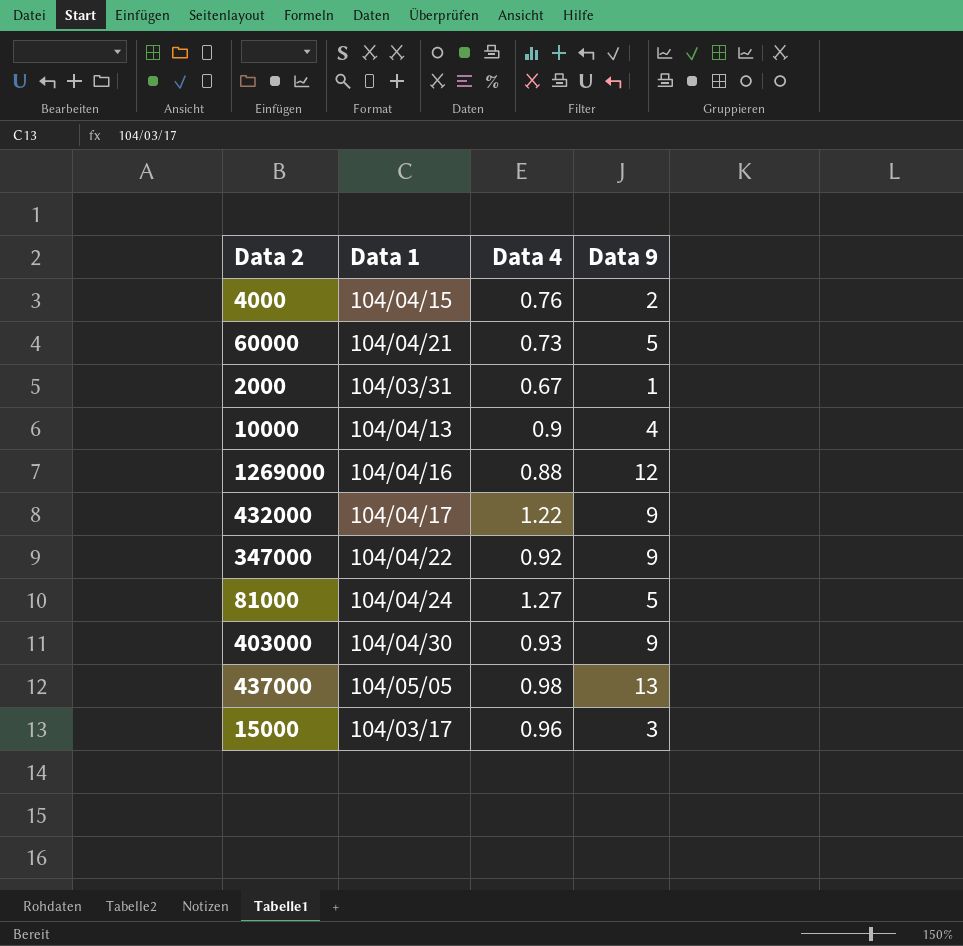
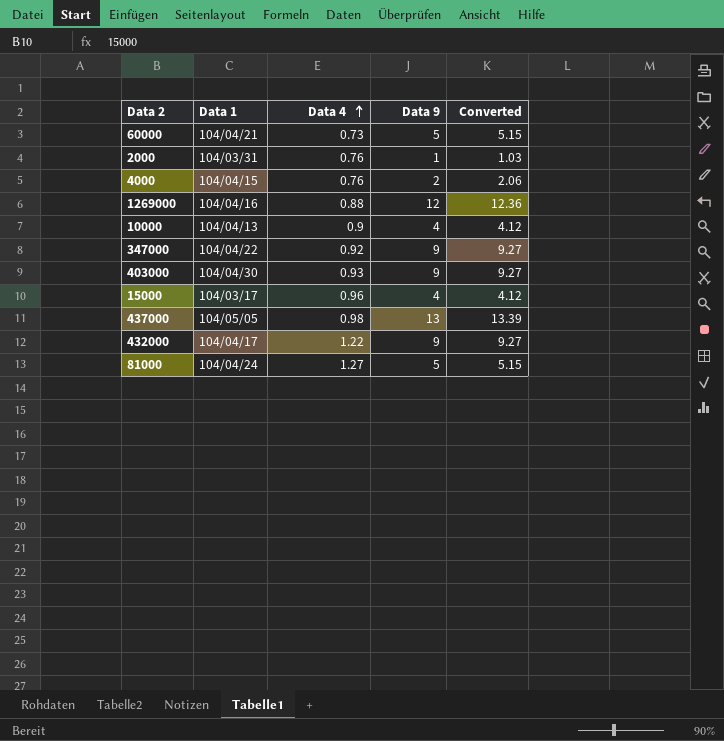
row order: none -> Data 4 ascending
column Converted | formula: none -> [Data 9] * 1.03
2000 | Data 4: 0.67 -> 0.76
15000 | Data 9: 3 -> 4

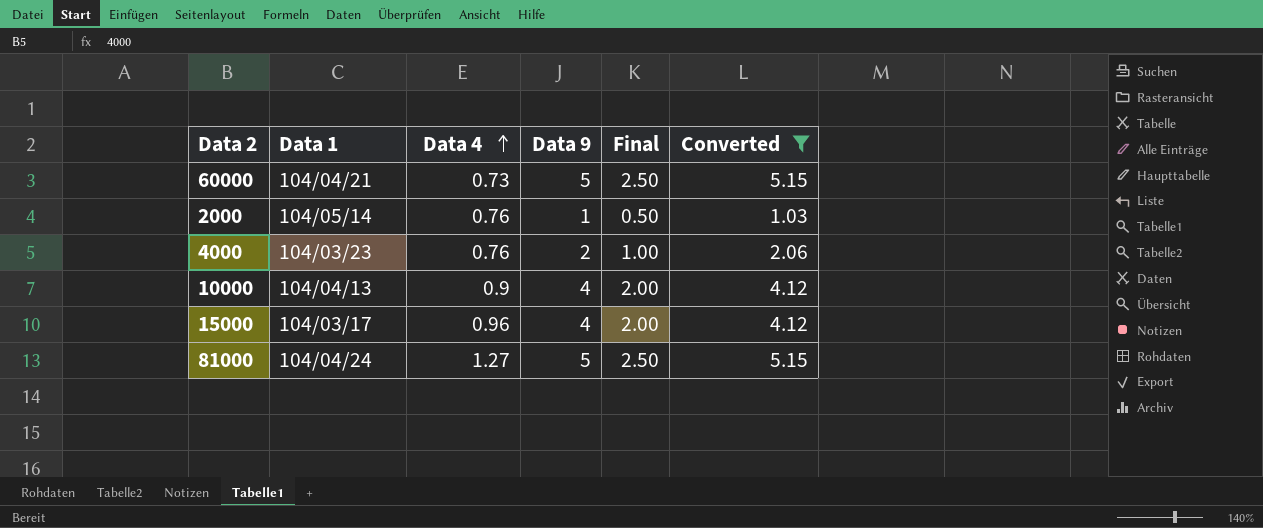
filter: none -> Converted <= 5.15
column Final | formula: none -> [Data 9] * 0.5
2000 | Data 1: 104/03/31 -> 104/05/14
4000 | Data 1: 104/04/15 -> 104/03/23

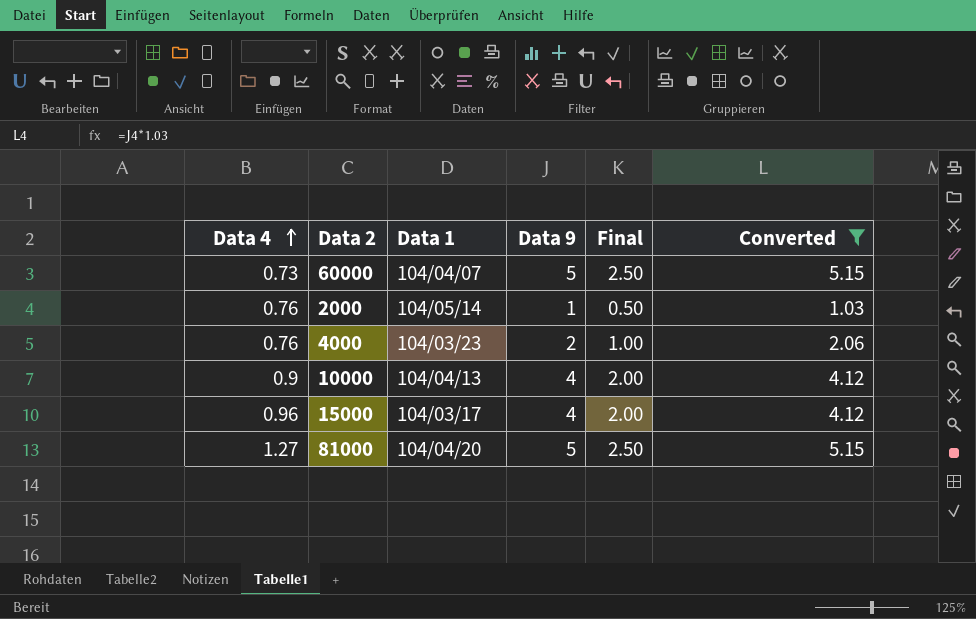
column Data 4 | position: 3 -> 1
60000 | Data 1: 104/04/21 -> 104/04/07
81000 | Data 1: 104/04/24 -> 104/04/20

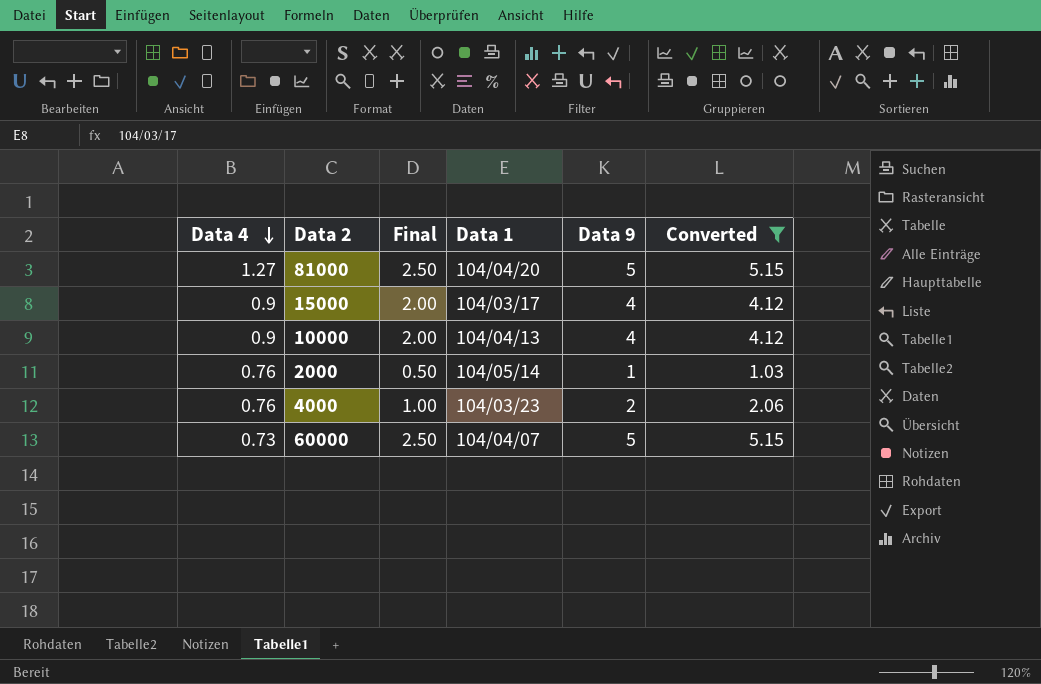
row order: Data 4 ascending -> Data 4 descending
column Final | position: 5 -> 3
15000 | Data 4: 0.96 -> 0.9

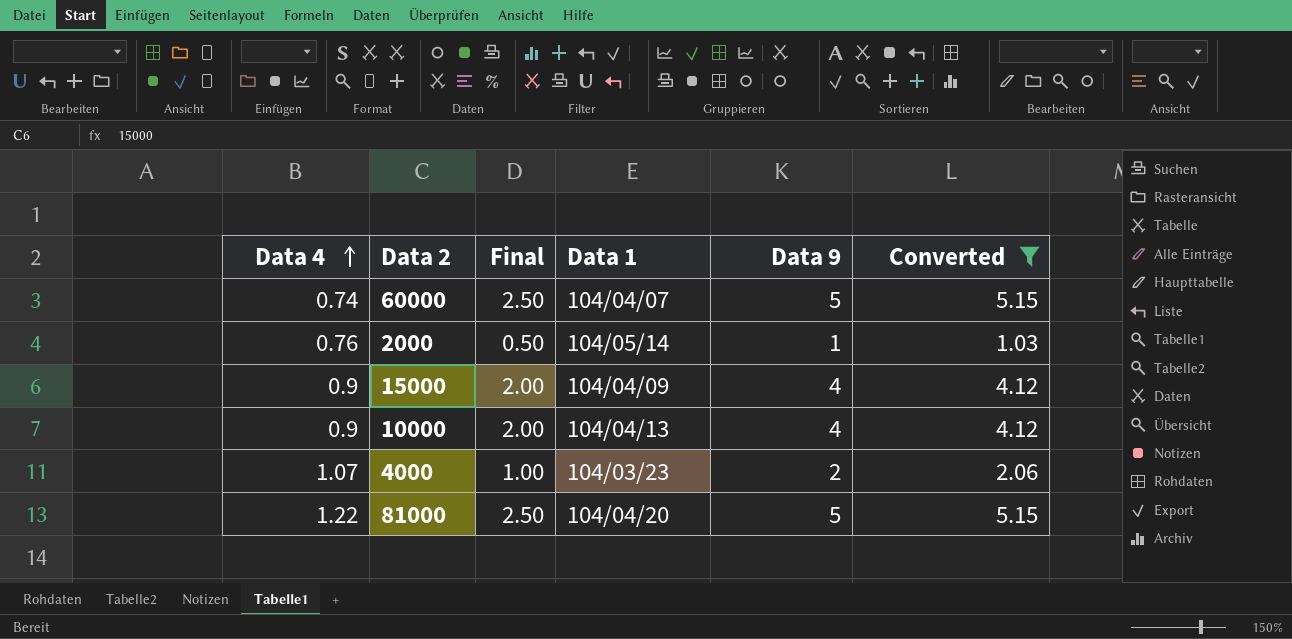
row order: Data 4 descending -> Data 4 ascending
60000 | Data 4: 0.73 -> 0.74
15000 | Data 1: 104/03/17 -> 104/04/09
4000 | Data 4: 0.76 -> 1.07
81000 | Data 4: 1.27 -> 1.22

